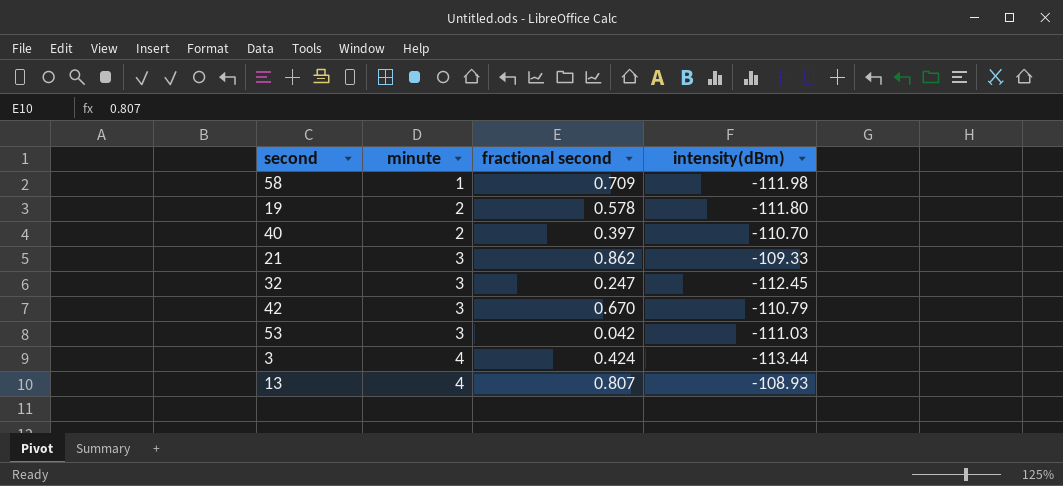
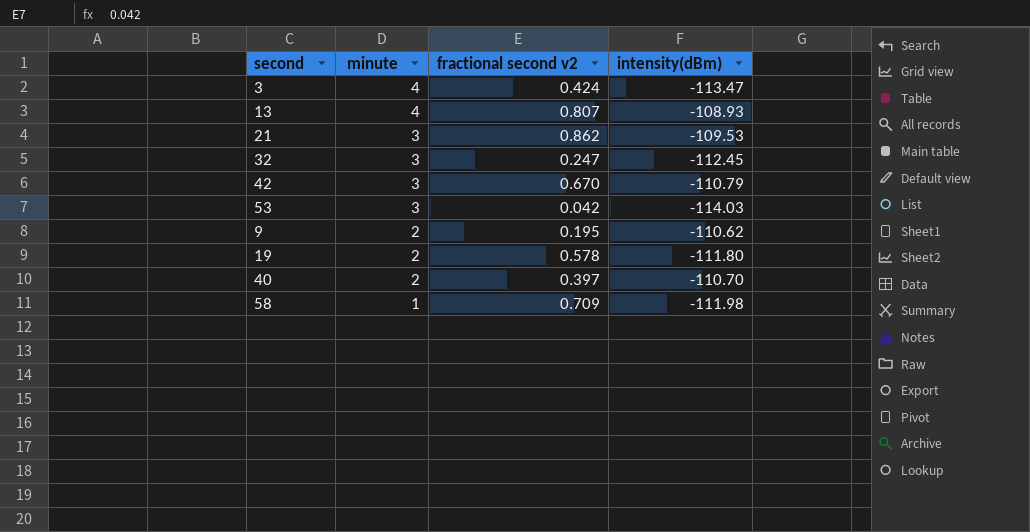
row order: minute ascending -> minute descending
column name: fractional second -> fractional second v2
3 | intensity(dBm): -113.44 -> -113.47
21 | intensity(dBm): -109.33 -> -109.53
53 | intensity(dBm): -111.03 -> -114.03
row 9: none -> 2 | 0.195 | -110.62

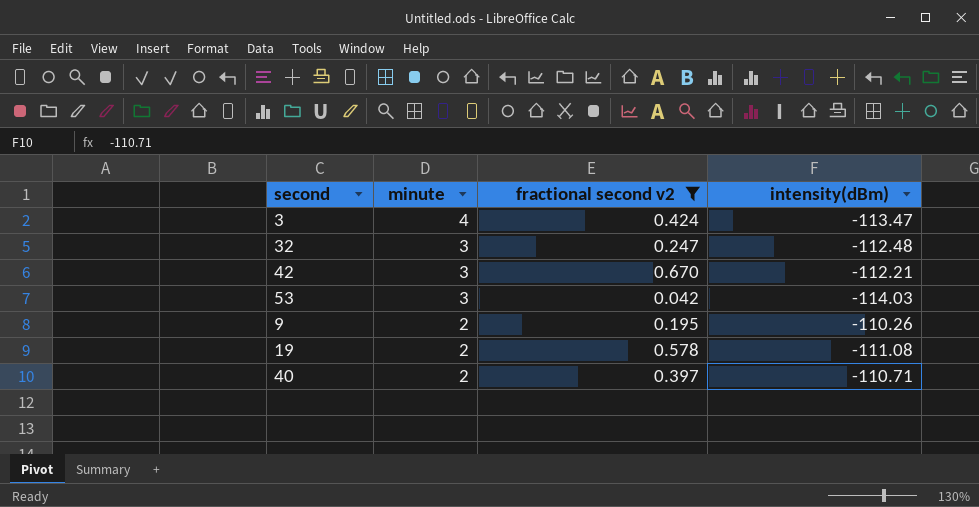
filter: none -> fractional second v2 <= 0.670
32 | intensity(dBm): -112.45 -> -112.48
42 | intensity(dBm): -110.79 -> -112.21
9 | intensity(dBm): -110.62 -> -110.26
19 | intensity(dBm): -111.80 -> -111.08
40 | intensity(dBm): -110.70 -> -110.71

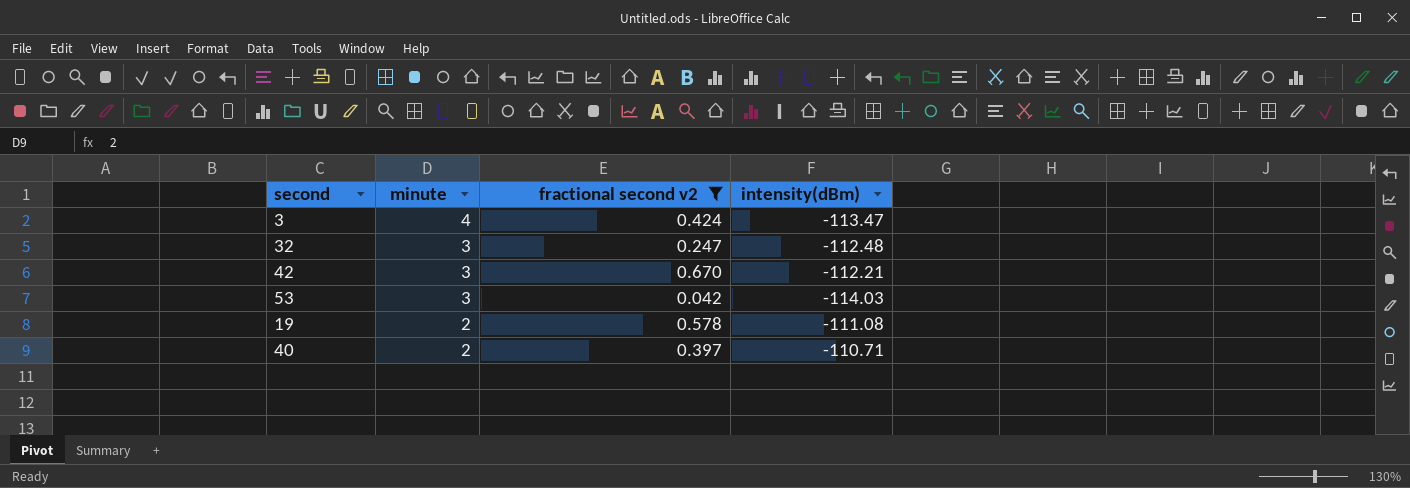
row 9: 2 | 0.195 | -110.26 -> none

